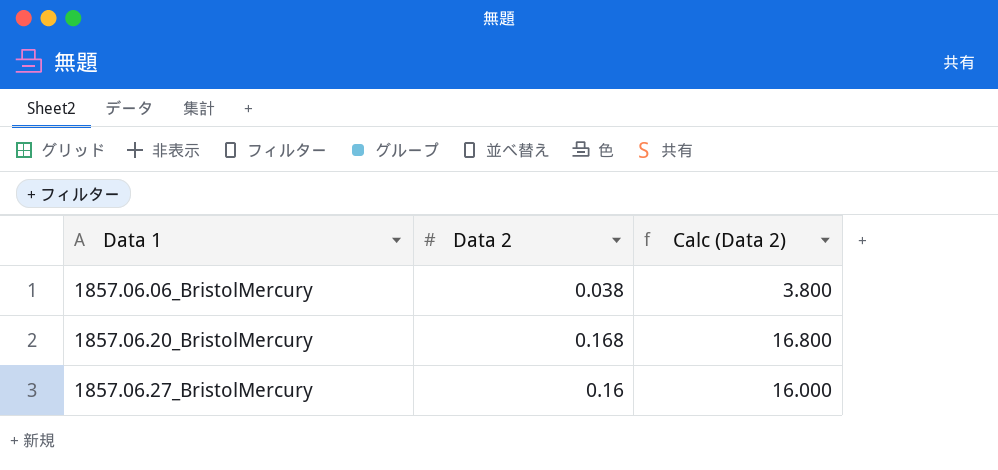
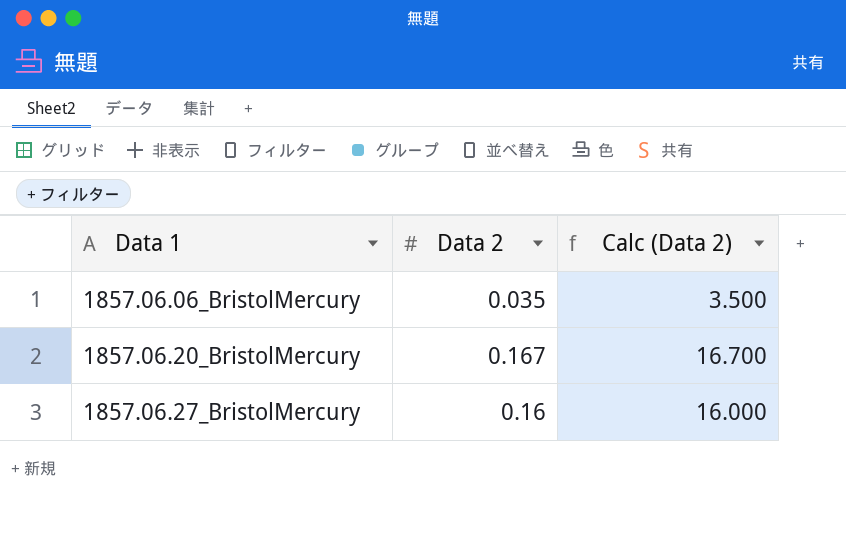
1857.06.06_BristolMercury | Data 2: 0.038 -> 0.035
1857.06.06_BristolMercury | Calc (Data 2): 3.800 -> 3.500
1857.06.20_BristolMercury | Data 2: 0.168 -> 0.167
1857.06.20_BristolMercury | Calc (Data 2): 16.800 -> 16.700

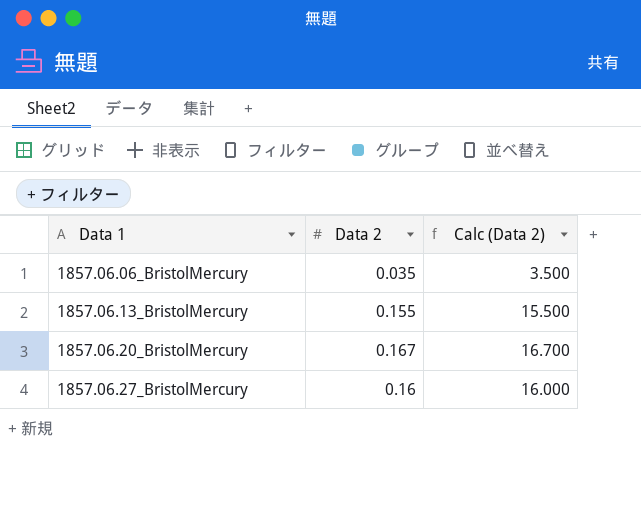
row 1857.06.13_BristolMercury: none -> 0.155 | 15.500

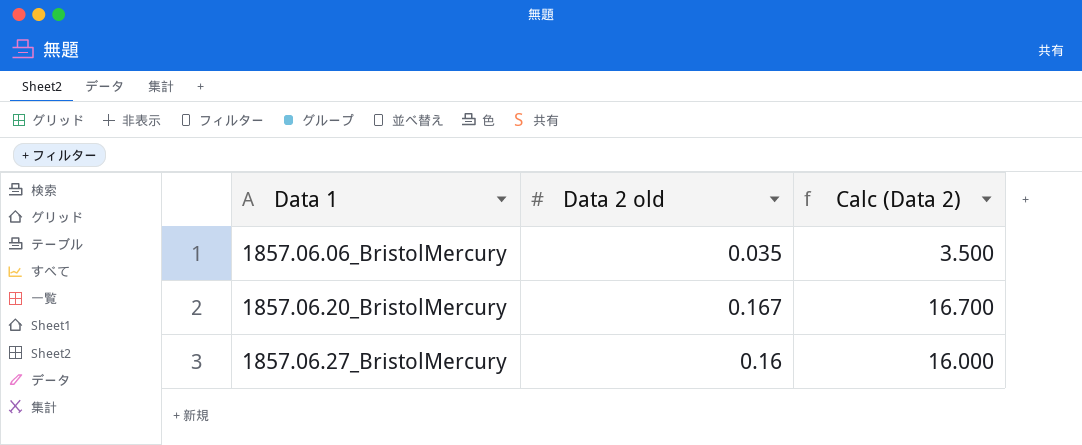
column name: Data 2 -> Data 2 old
row 1857.06.13_BristolMercury: 0.155 | 15.500 -> none

